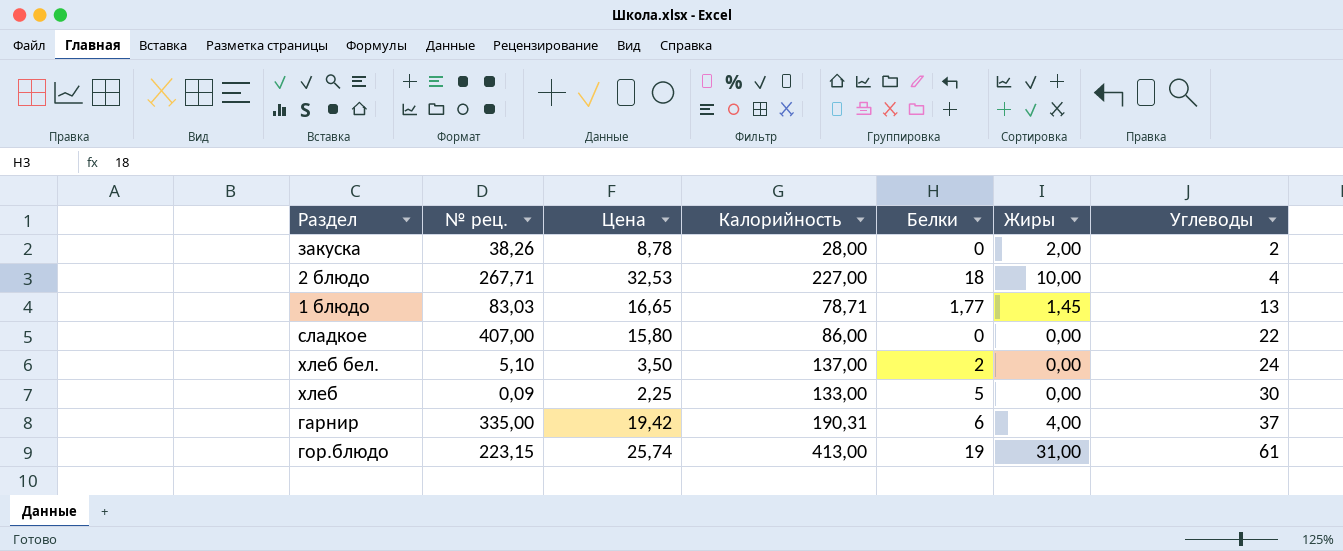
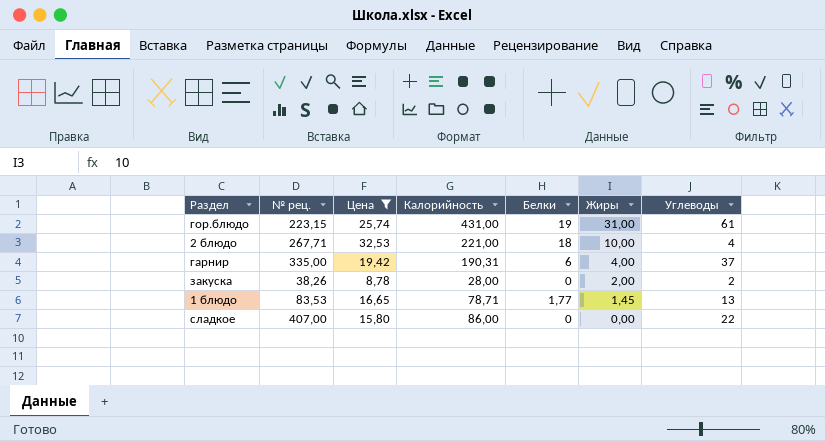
filter: none -> Цена >= 8,78
row order: Углеводы ascending -> Жиры descending
гор.блюдо | Калорийность: 413,00 -> 431,00
2 блюдо | Калорийность: 227,00 -> 221,00
1 блюдо | № рец.: 83,03 -> 83,53

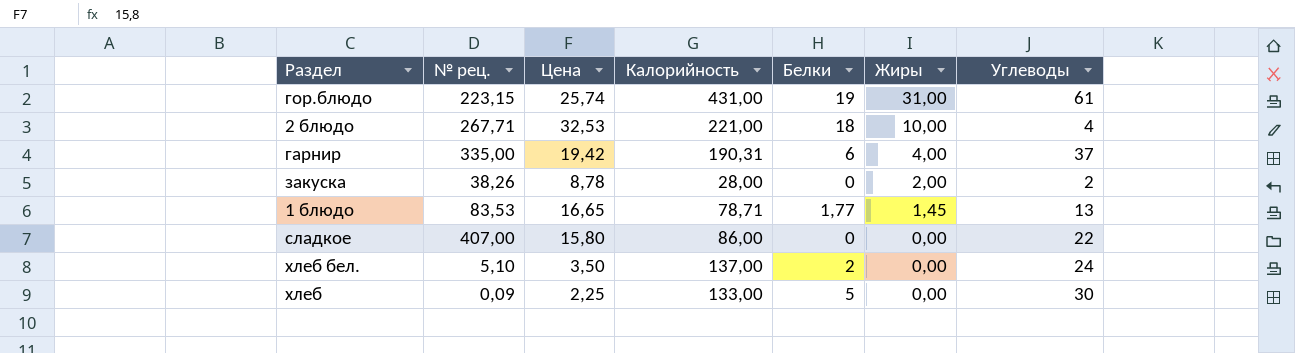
filter: Цена >= 8,78 -> none

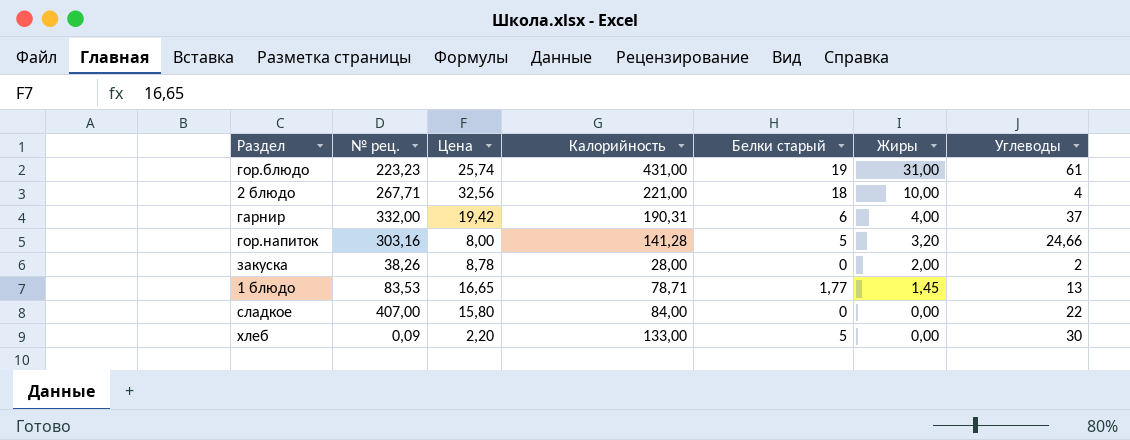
column name: Белки -> Белки старый
row хлеб бел.: 5,10 | 3,50 | 137,00 | 2 | 0,00 | 24 -> none
гор.блюдо | № рец.: 223,15 -> 223,23
2 блюдо | Цена: 32,53 -> 32,56
гарнир | № рец.: 335,00 -> 332,00
row гор.напиток: none -> 303,16 | 8,00 | 141,28 | 5 | 3,20 | 24,66
сладкое | Калорийность: 86,00 -> 84,00
хлеб | Цена: 2,25 -> 2,20

